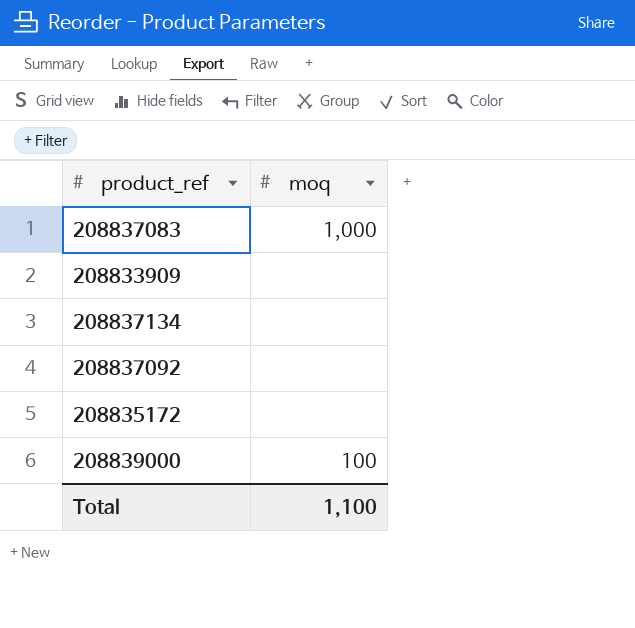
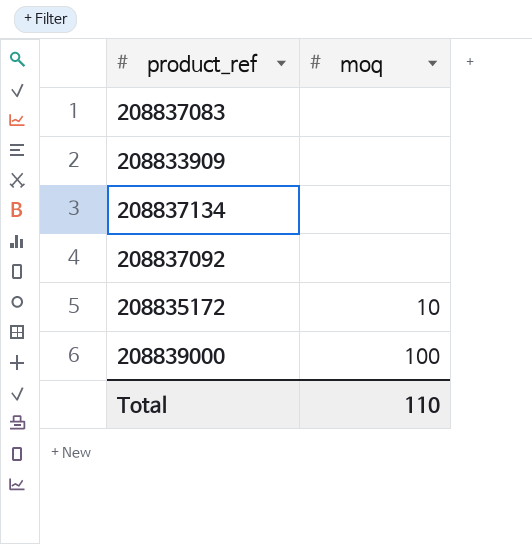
208837083 | moq: 1,000 -> none
208835172 | moq: none -> 10
Total | moq: 1,100 -> 110

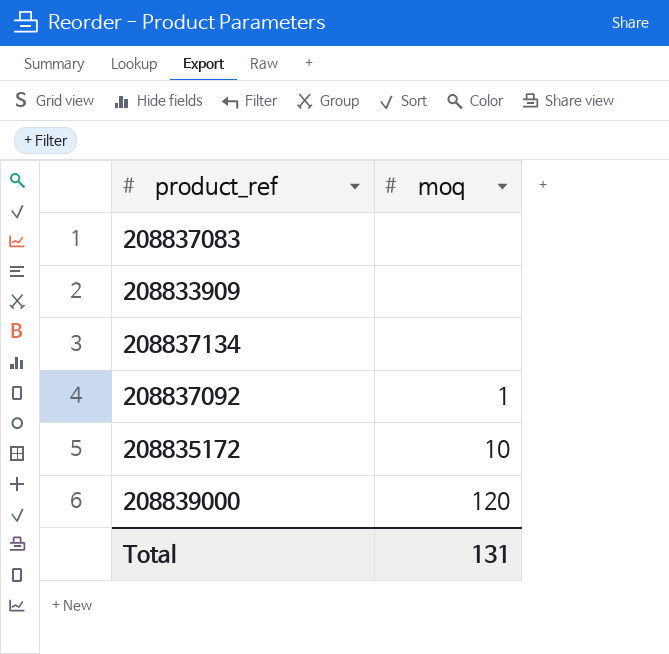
208837092 | moq: none -> 1
208839000 | moq: 100 -> 120
Total | moq: 110 -> 131

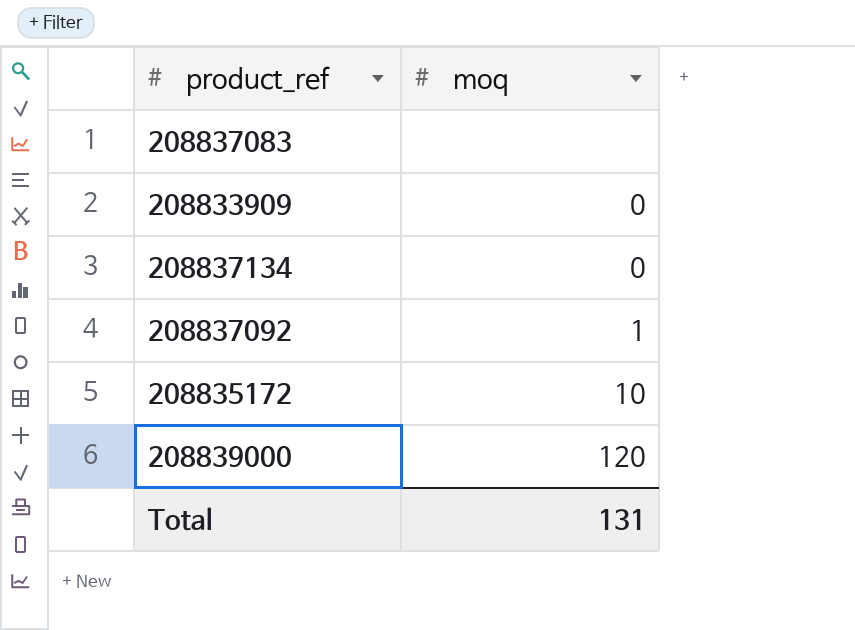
208833909 | moq: none -> 0
208837134 | moq: none -> 0

